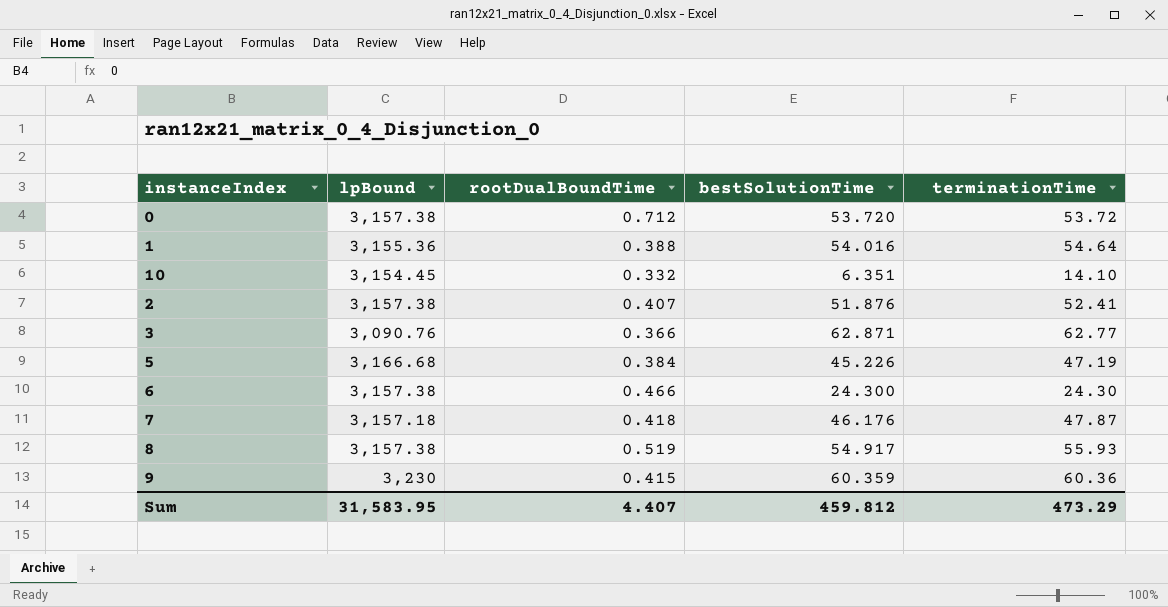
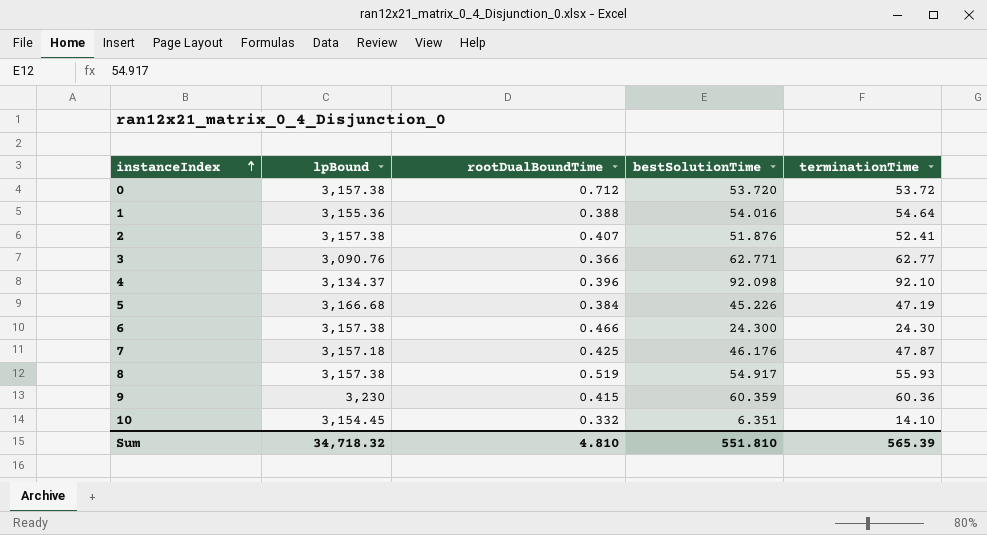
row order: none -> instanceIndex ascending
3 | bestSolutionTime: 62.871 -> 62.771
row 4: none -> 3,134.37 | 0.396 | 92.098 | 92.10
7 | rootDualBoundTime: 0.418 -> 0.425
Sum | lpBound: 31,583.95 -> 34,718.32
Sum | rootDualBoundTime: 4.407 -> 4.810
Sum | bestSolutionTime: 459.812 -> 551.810
Sum | terminationTime: 473.29 -> 565.39

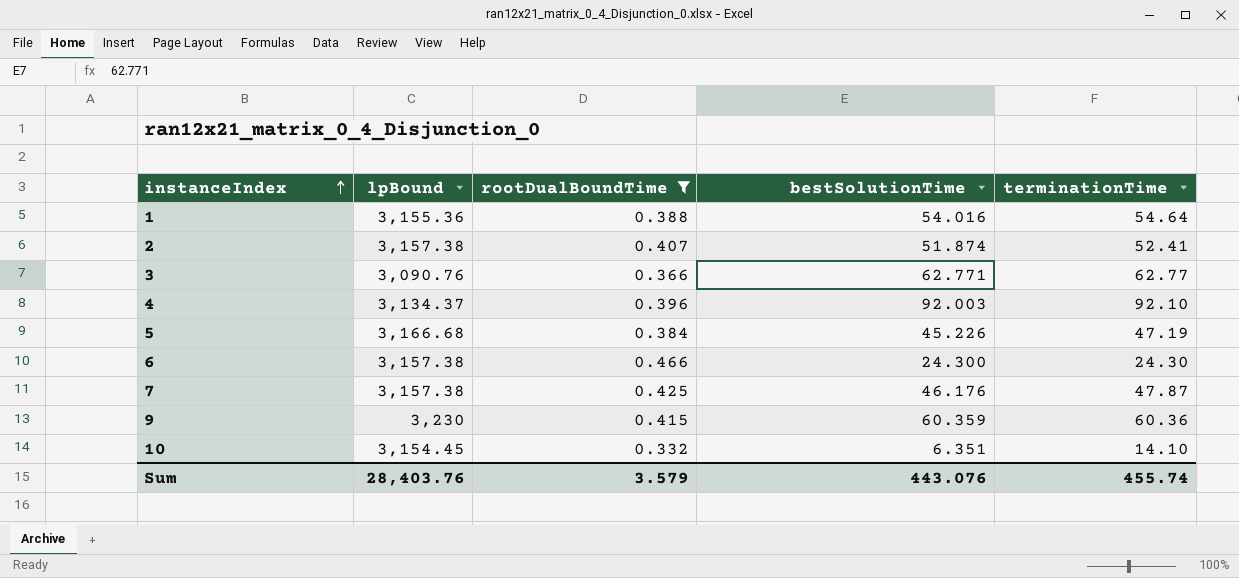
filter: none -> rootDualBoundTime <= 0.466
2 | bestSolutionTime: 51.876 -> 51.874
4 | bestSolutionTime: 92.098 -> 92.003
7 | lpBound: 3,157.18 -> 3,157.38
Sum | lpBound: 34,718.32 -> 28,403.76
Sum | rootDualBoundTime: 4.810 -> 3.579
Sum | bestSolutionTime: 551.810 -> 443.076
Sum | terminationTime: 565.39 -> 455.74

